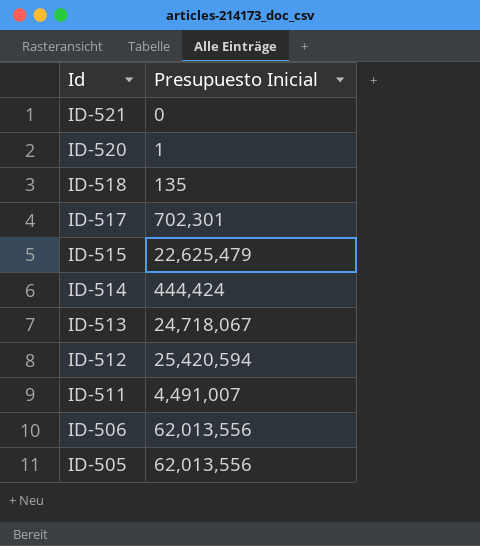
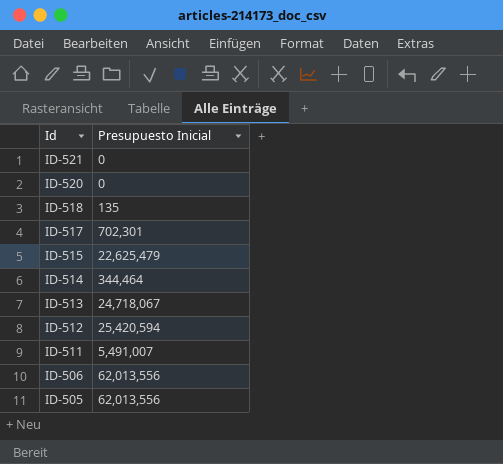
ID-520 | Presupuesto Inicial: 1 -> 0
ID-514 | Presupuesto Inicial: 444,424 -> 344,464
ID-511 | Presupuesto Inicial: 4,491,007 -> 5,491,007

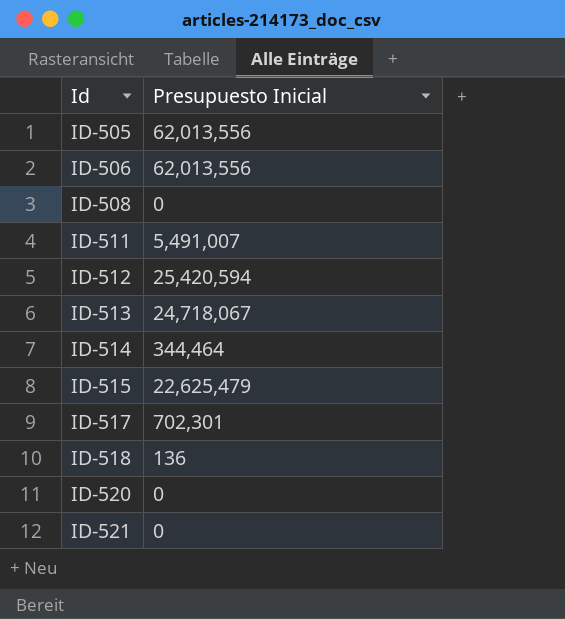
row order: Id descending -> Id ascending
row ID-508: none -> 0
ID-518 | Presupuesto Inicial: 135 -> 136

